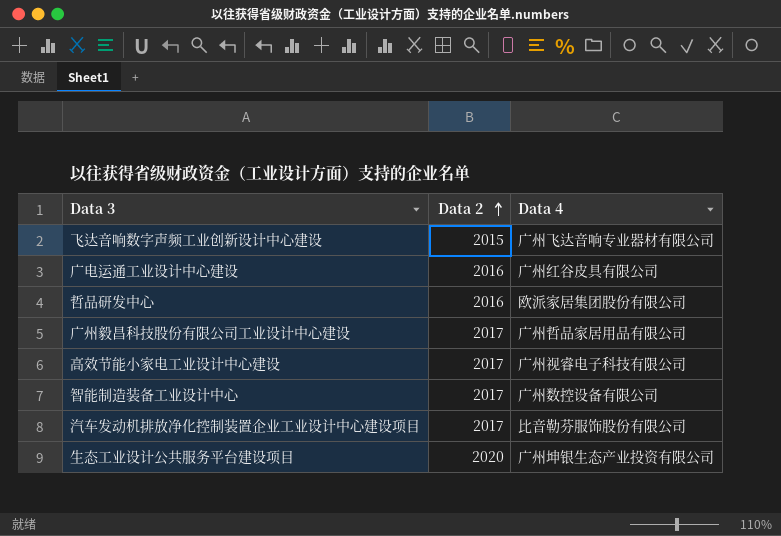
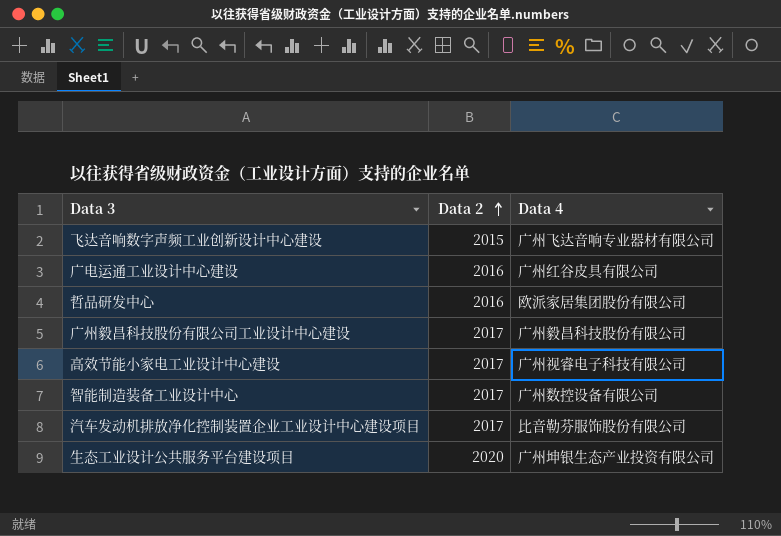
广州毅昌科技股份有限公司工业设计中心建设 | Data 4: 广州哲品家居用品有限公司 -> 广州毅昌科技股份有限公司

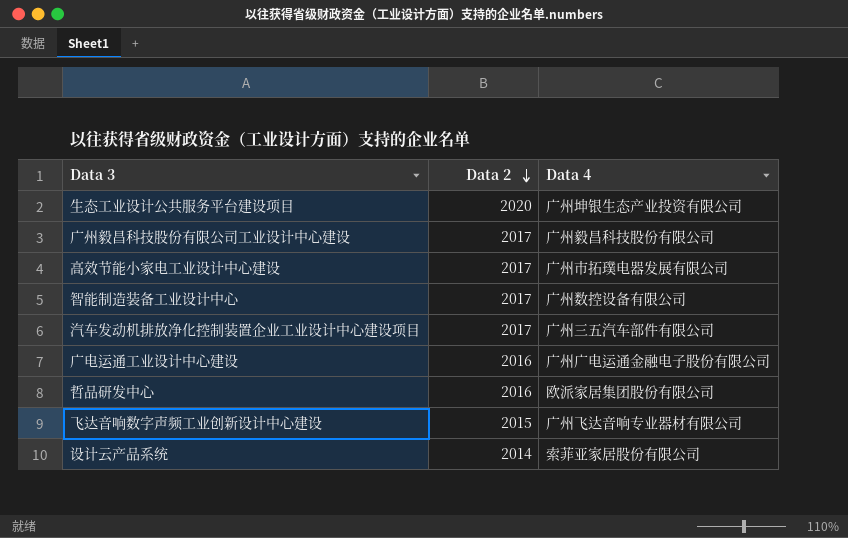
row order: Data 2 ascending -> Data 2 descending
高效节能小家电工业设计中心建设 | Data 4: 广州视睿电子科技有限公司 -> 广州市拓璞电器发展有限公司
汽车发动机排放净化控制装置企业工业设计中心建设项目 | Data 4: 比音勒芬服饰股份有限公司 -> 广州三五汽车部件有限公司
广电运通工业设计中心建设 | Data 4: 广州红谷皮具有限公司 -> 广州广电运通金融电子股份有限公司
row 设计云产品系统: none -> 2014 | 索菲亚家居股份有限公司

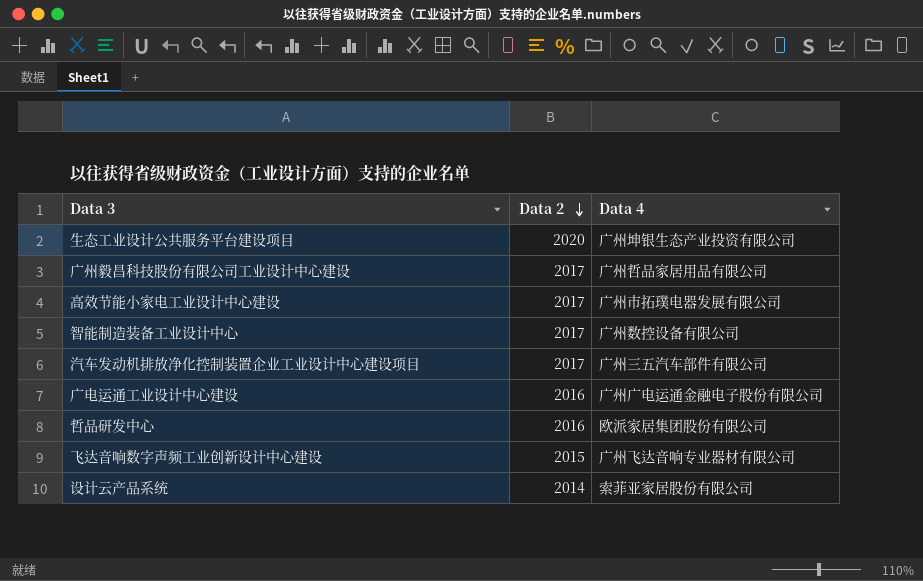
广州毅昌科技股份有限公司工业设计中心建设 | Data 4: 广州毅昌科技股份有限公司 -> 广州哲品家居用品有限公司

